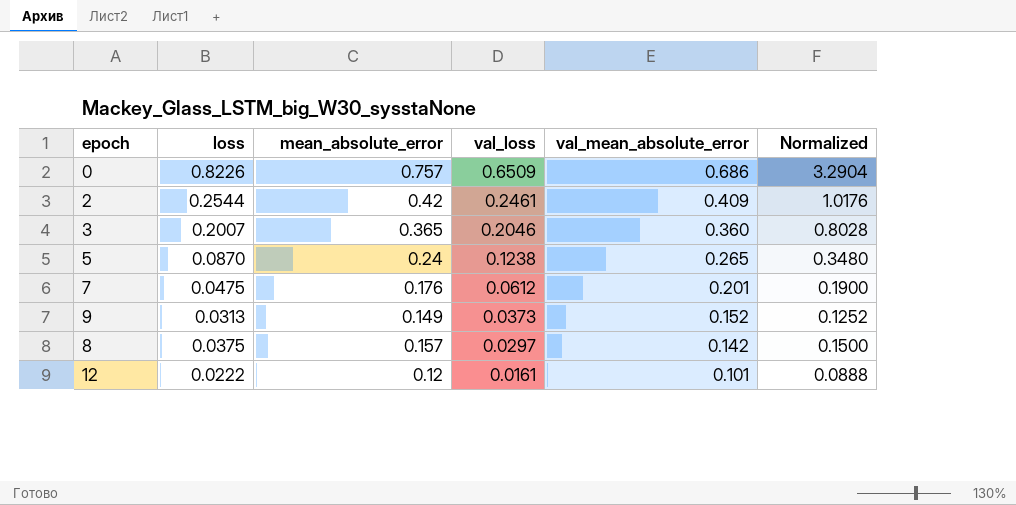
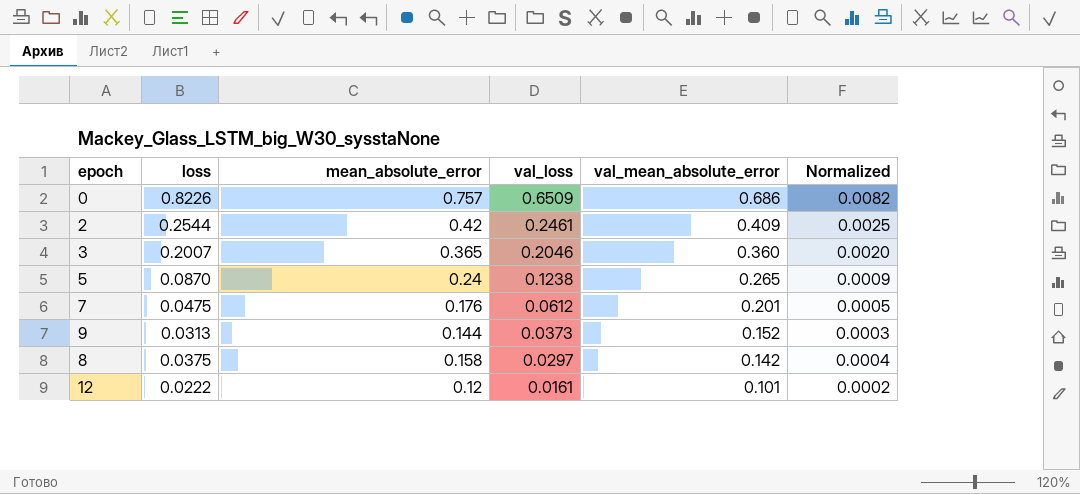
column Normalized | formula: [loss] * 4 -> [loss] * 0.01
9 | mean_absolute_error: 0.149 -> 0.144
8 | mean_absolute_error: 0.157 -> 0.158

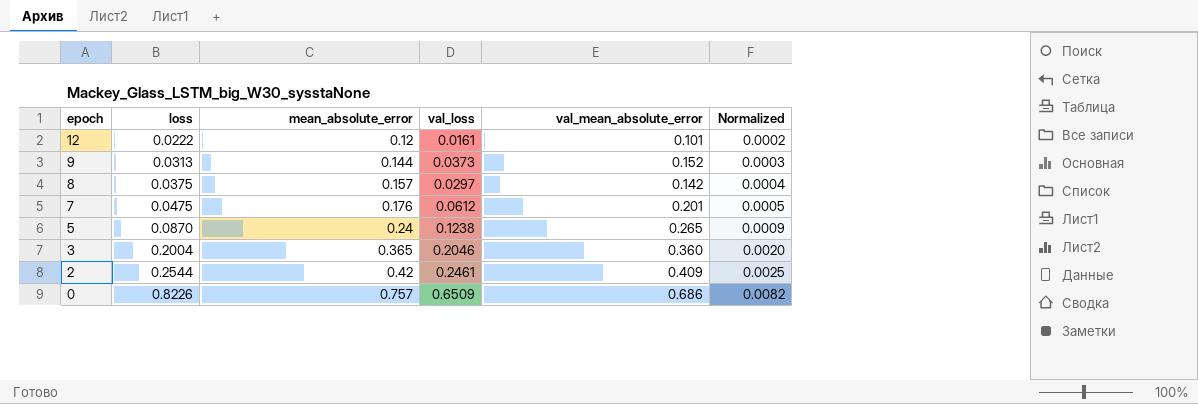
row order: val_loss descending -> epoch descending
8 | mean_absolute_error: 0.158 -> 0.157
3 | loss: 0.2007 -> 0.2004

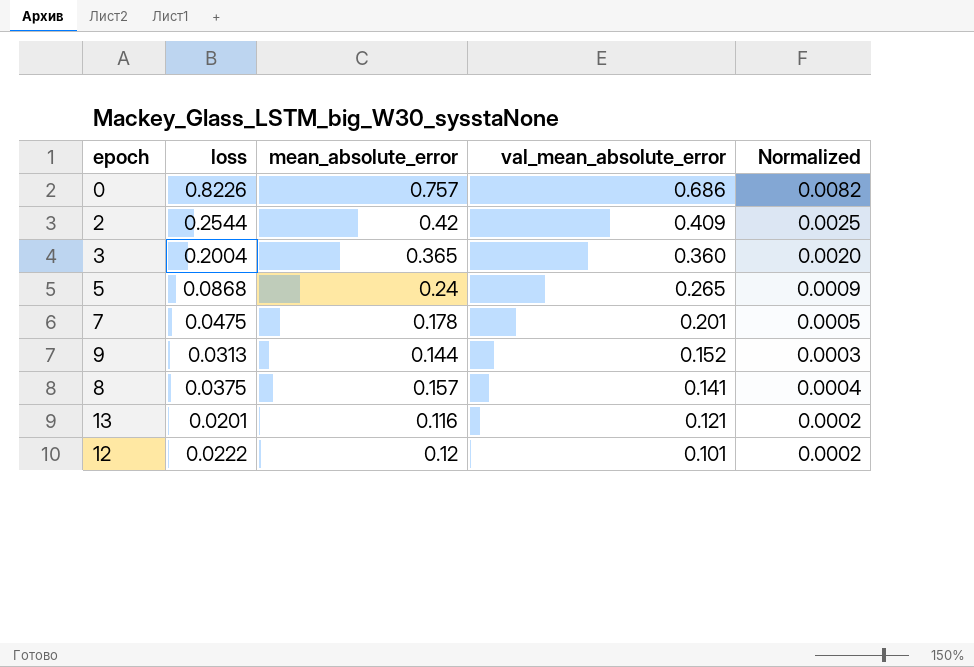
row order: epoch descending -> val_mean_absolute_error descending
column val_loss | position: 4 -> none
5 | loss: 0.0870 -> 0.0868
7 | mean_absolute_error: 0.176 -> 0.178
8 | val_mean_absolute_error: 0.142 -> 0.141
row 13: none -> 0.0201 | 0.116 | 0.121 | 0.0002

